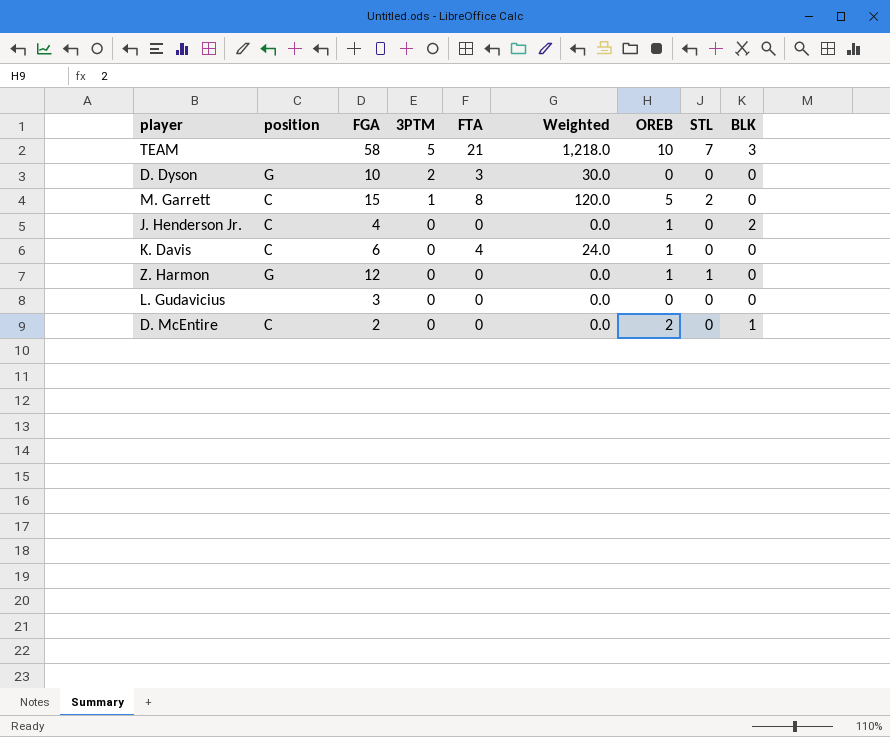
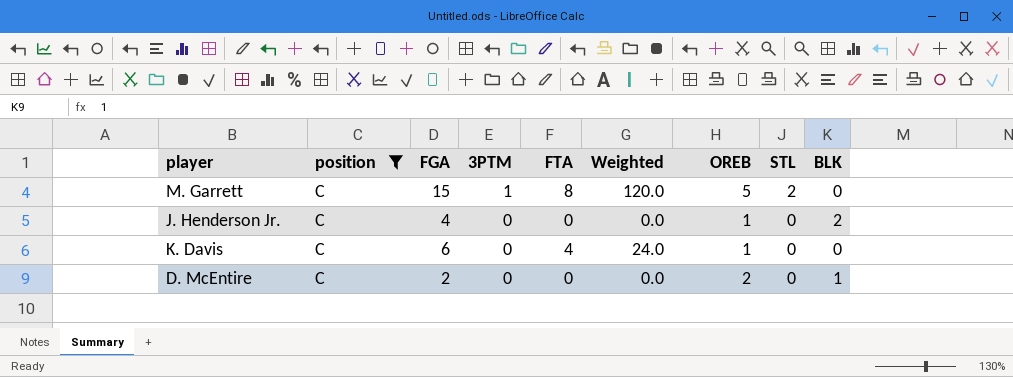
filter: none -> position = C

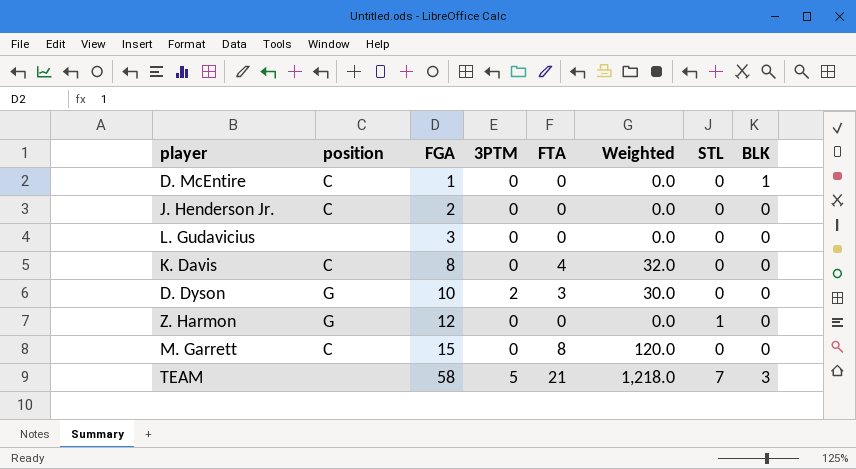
filter: position = C -> none
row order: 3PTM descending -> FGA ascending
column OREB | position: 7 -> none
D. McEntire | FGA: 2 -> 1
J. Henderson Jr. | FGA: 4 -> 2
J. Henderson Jr. | BLK: 2 -> 0
K. Davis | FGA: 6 -> 8
K. Davis | Weighted: 24.0 -> 32.0
M. Garrett | 3PTM: 1 -> 0
M. Garrett | STL: 2 -> 0

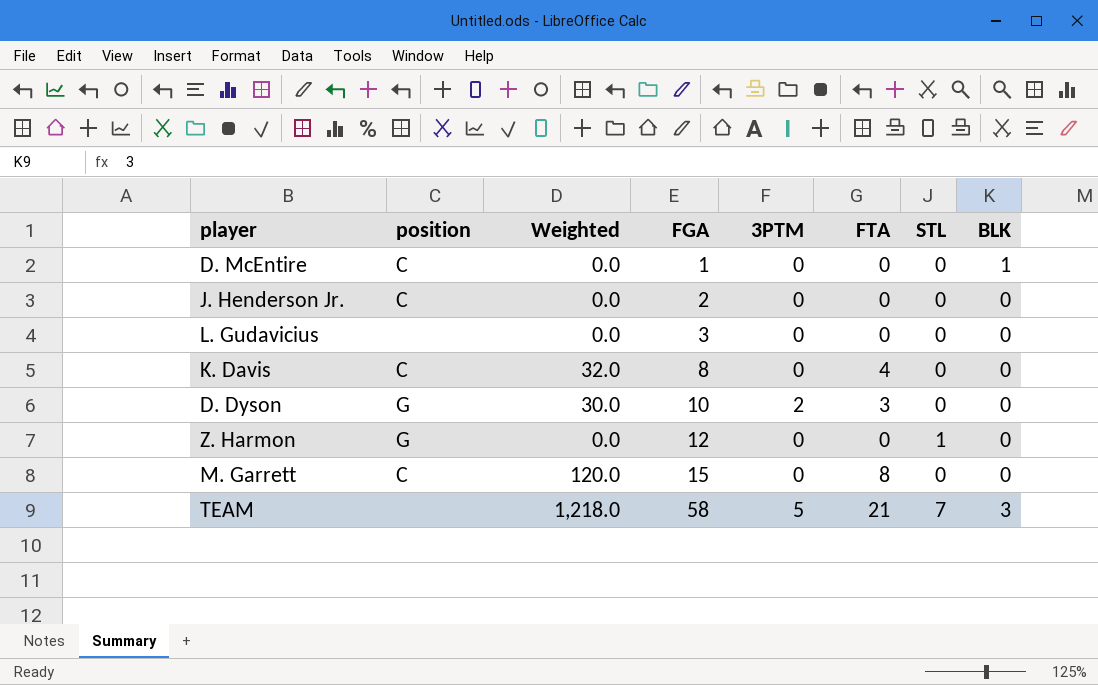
column Weighted | position: 6 -> 3

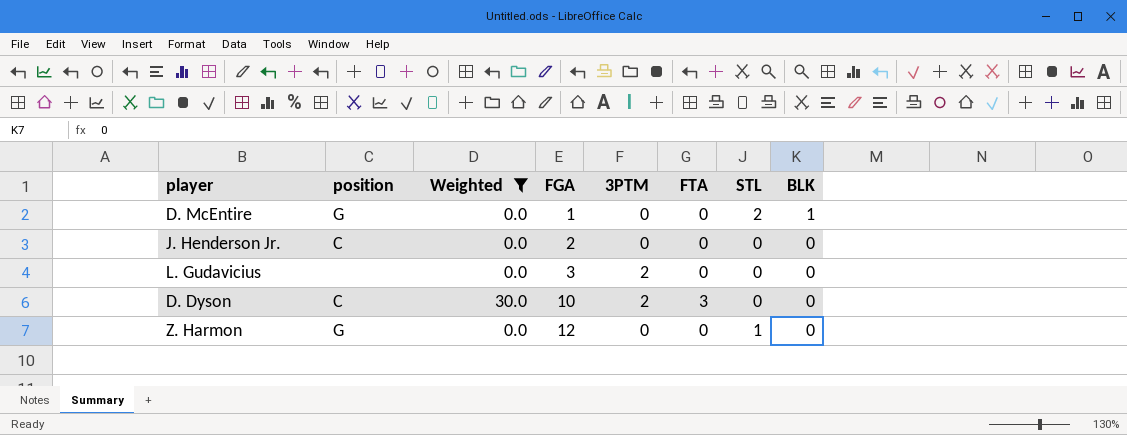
filter: none -> Weighted <= 30.0
D. McEntire | position: C -> G
D. McEntire | STL: 0 -> 2
L. Gudavicius | 3PTM: 0 -> 2
D. Dyson | position: G -> C

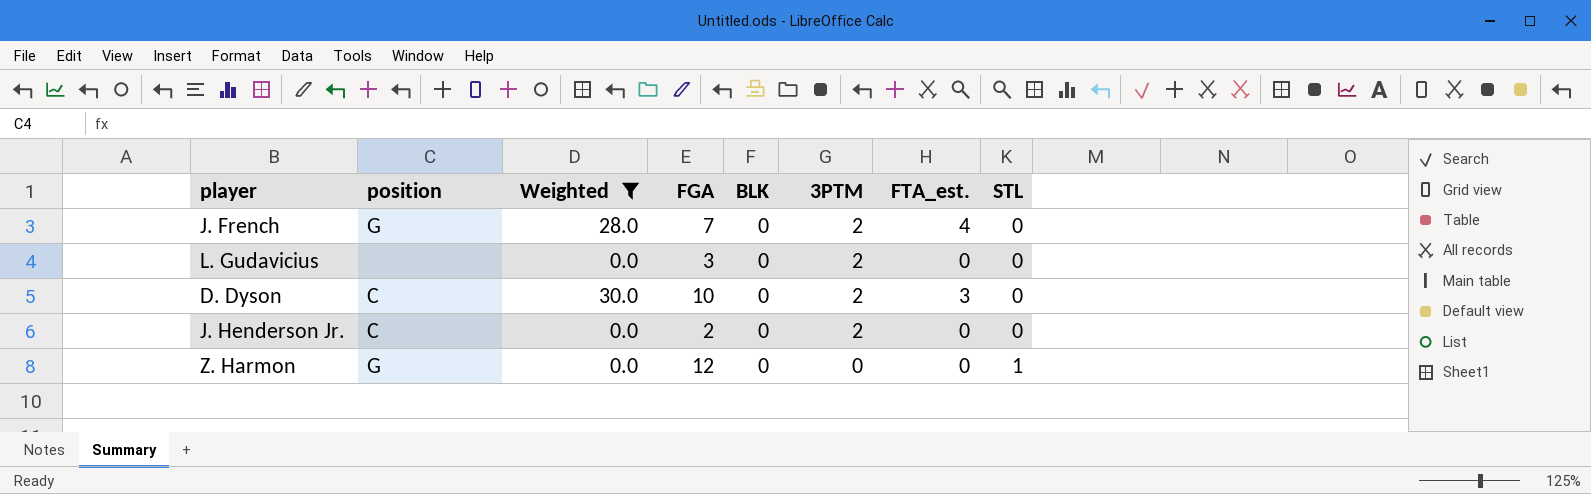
row order: FGA ascending -> 3PTM descending
column BLK | position: 8 -> 5
column name: FTA -> FTA_est.
row D. McEntire: G | 0.0 | 1 | 0 | 0 | 2 | 1 -> none
row J. French: none -> G | 28.0 | 7 | 0 | 2 | 4 | 0
J. Henderson Jr. | 3PTM: 0 -> 2

